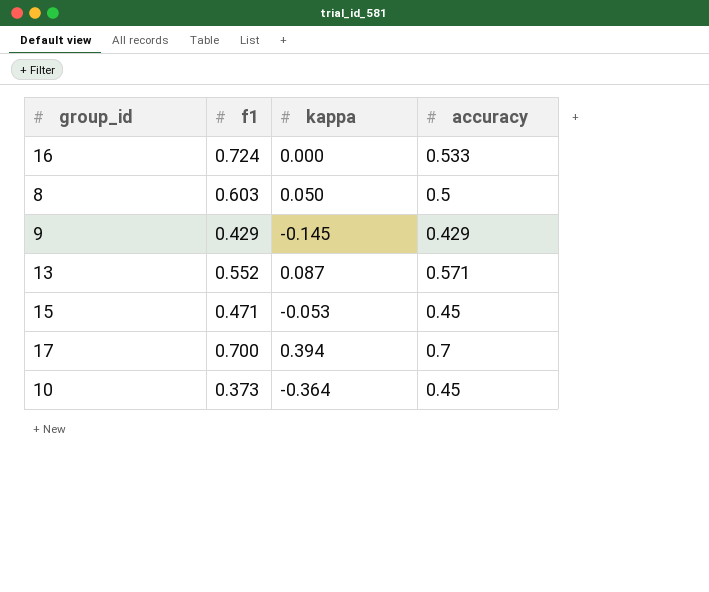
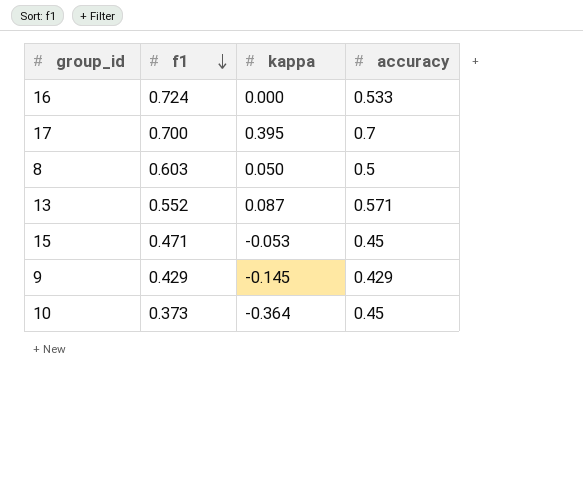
row order: none -> f1 descending
17 | kappa: 0.394 -> 0.395

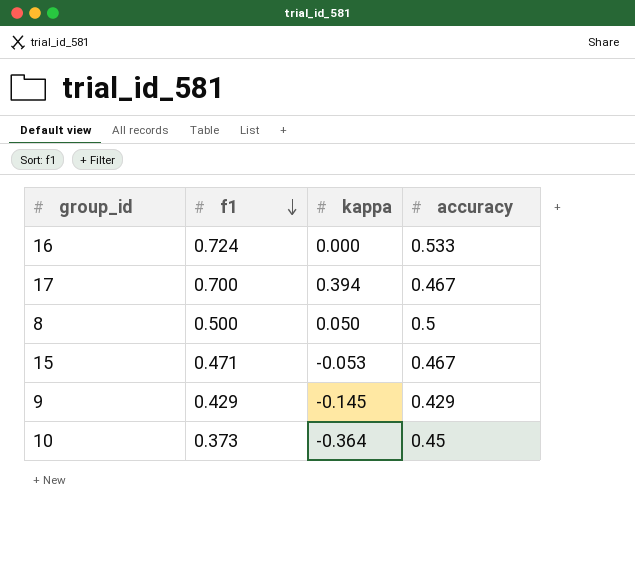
row 13: 0.552 | 0.087 | 0.571 -> none
17 | kappa: 0.395 -> 0.394
17 | accuracy: 0.7 -> 0.467
8 | f1: 0.603 -> 0.500
15 | accuracy: 0.45 -> 0.467

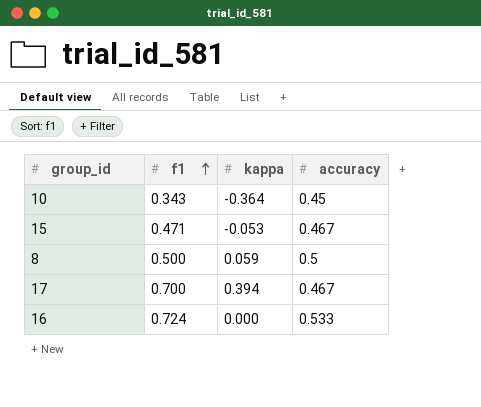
row order: f1 descending -> f1 ascending
row 9: 0.429 | -0.145 | 0.429 -> none
10 | f1: 0.373 -> 0.343
8 | kappa: 0.050 -> 0.059

